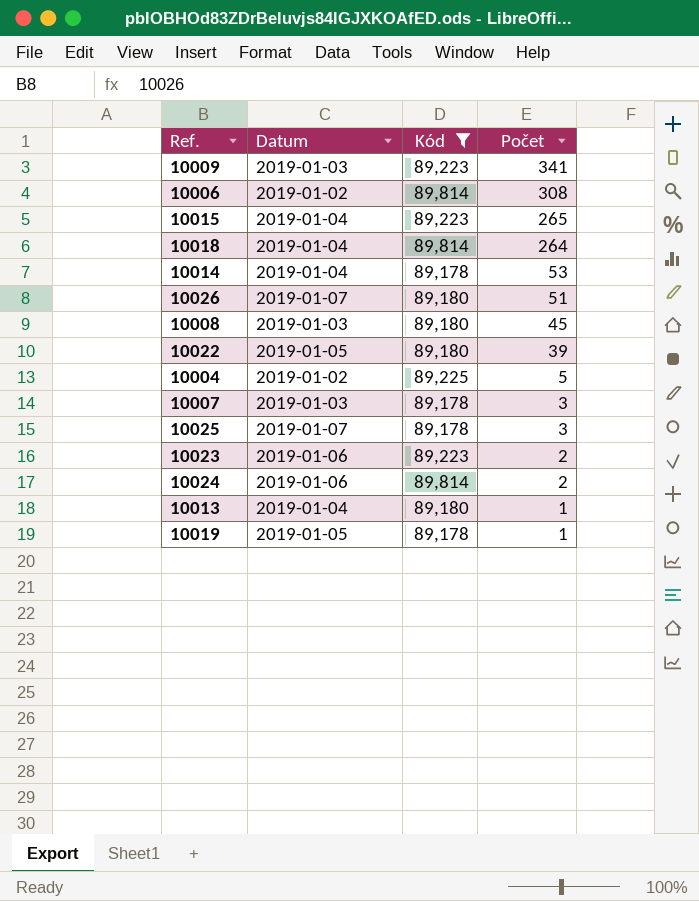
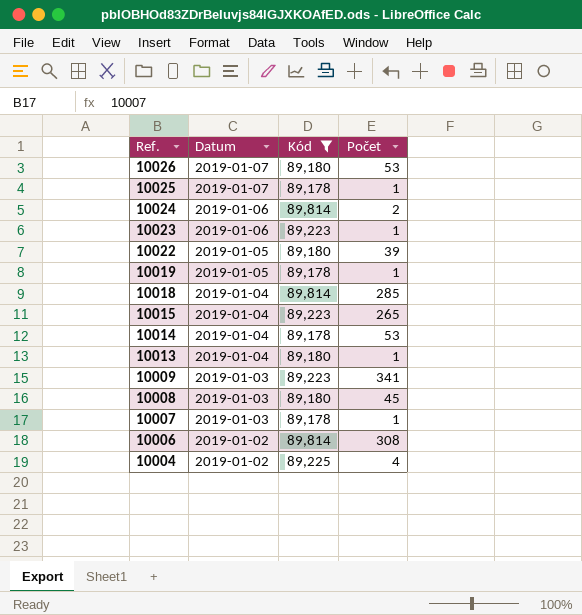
row order: Počet descending -> Ref. descending
10026 | Počet: 51 -> 53
10025 | Počet: 3 -> 1
10023 | Počet: 2 -> 1
10018 | Počet: 264 -> 285
10007 | Počet: 3 -> 1
10004 | Počet: 5 -> 4

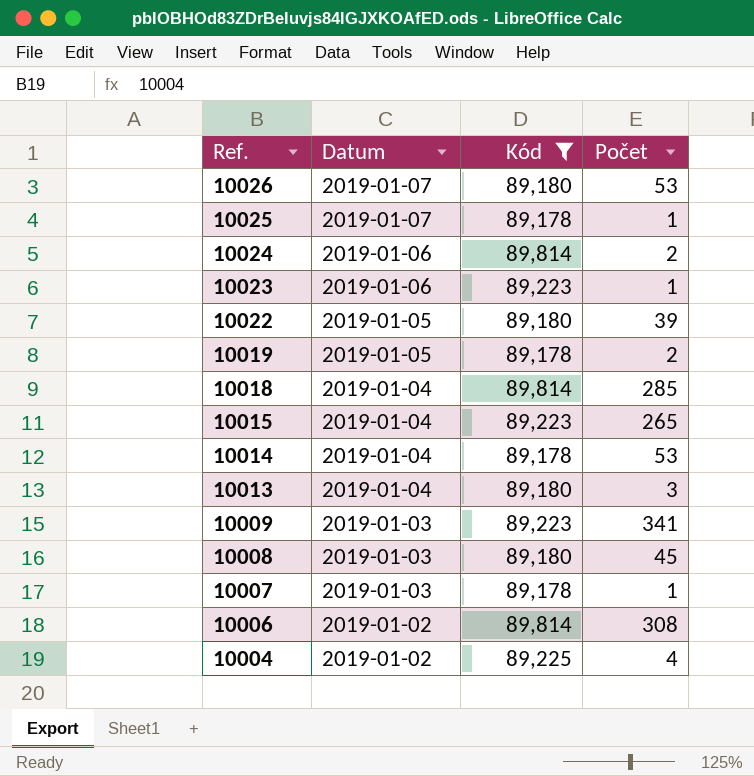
10019 | Počet: 1 -> 2
10013 | Počet: 1 -> 3

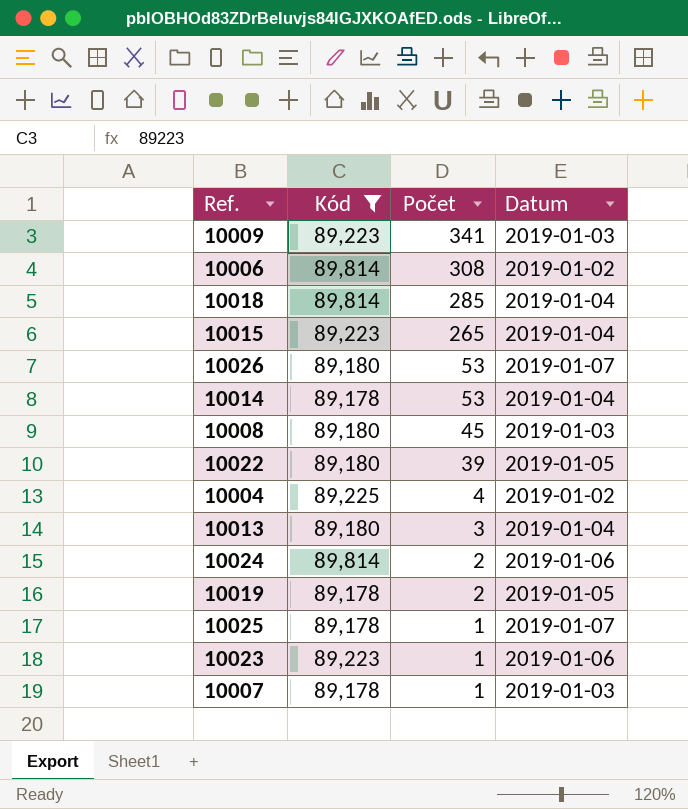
row order: Ref. descending -> Počet descending
column Datum | position: 2 -> 4

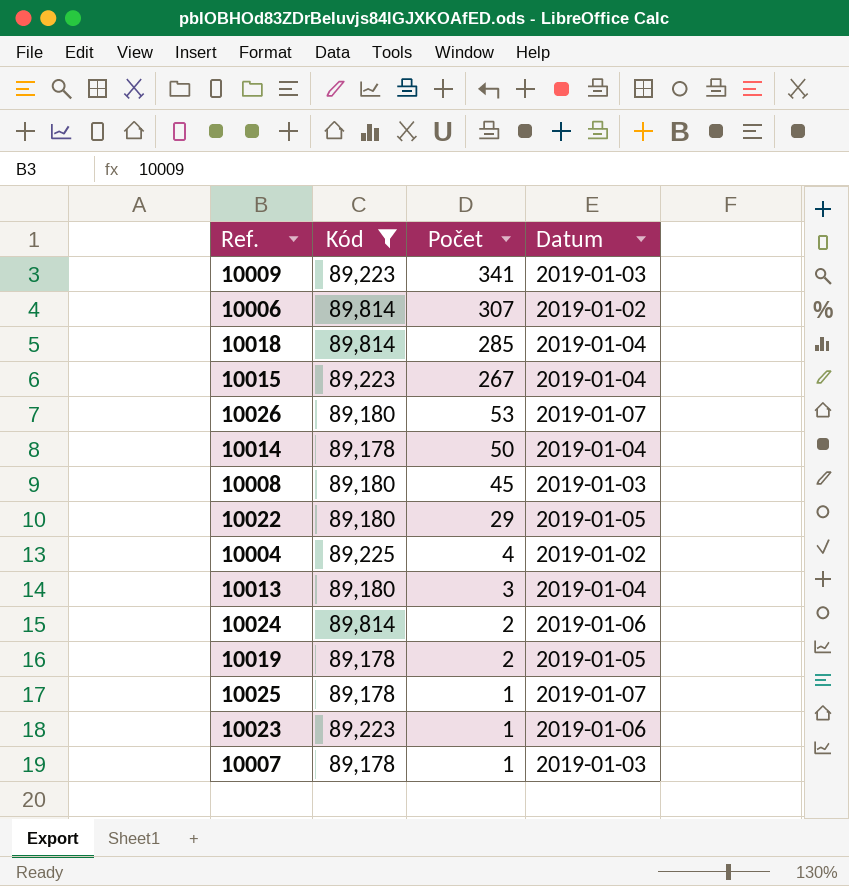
10006 | Počet: 308 -> 307
10015 | Počet: 265 -> 267
10014 | Počet: 53 -> 50
10022 | Počet: 39 -> 29

